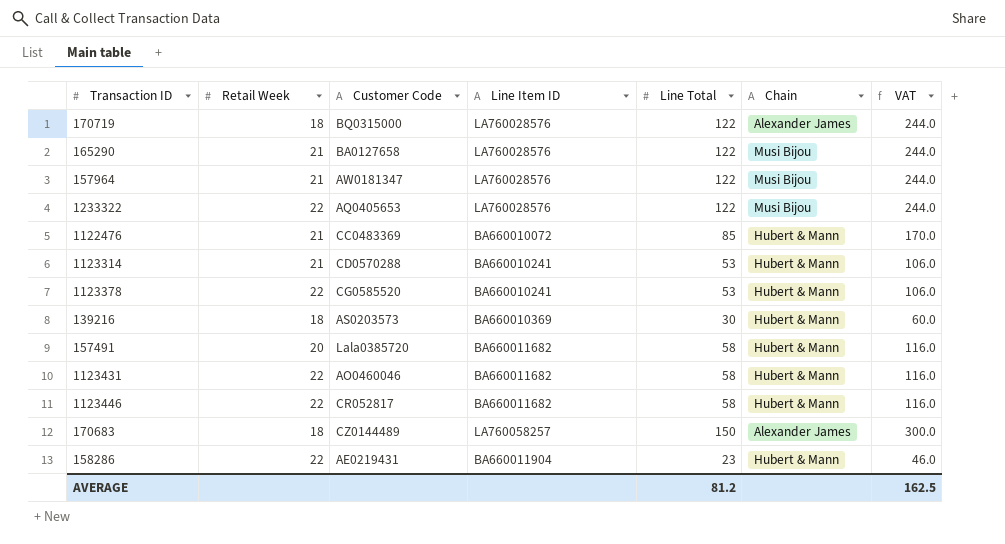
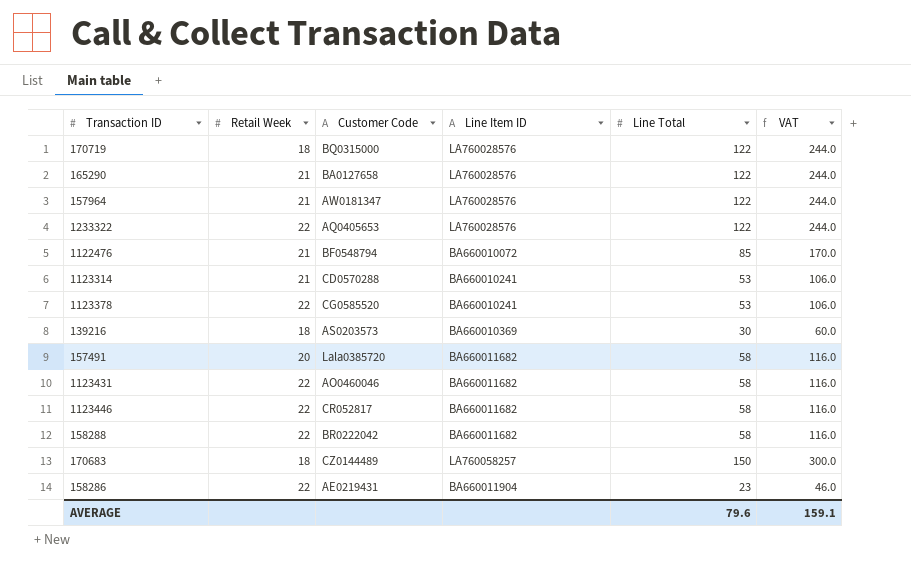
column Chain | position: 6 -> none
1122476 | Customer Code: CC0483369 -> BF0548794
row 158288: none -> 22 | BR0222042 | BA660011682 | 58 | 116.0
AVERAGE | Line Total: 81.2 -> 79.6
AVERAGE | VAT: 162.5 -> 159.1

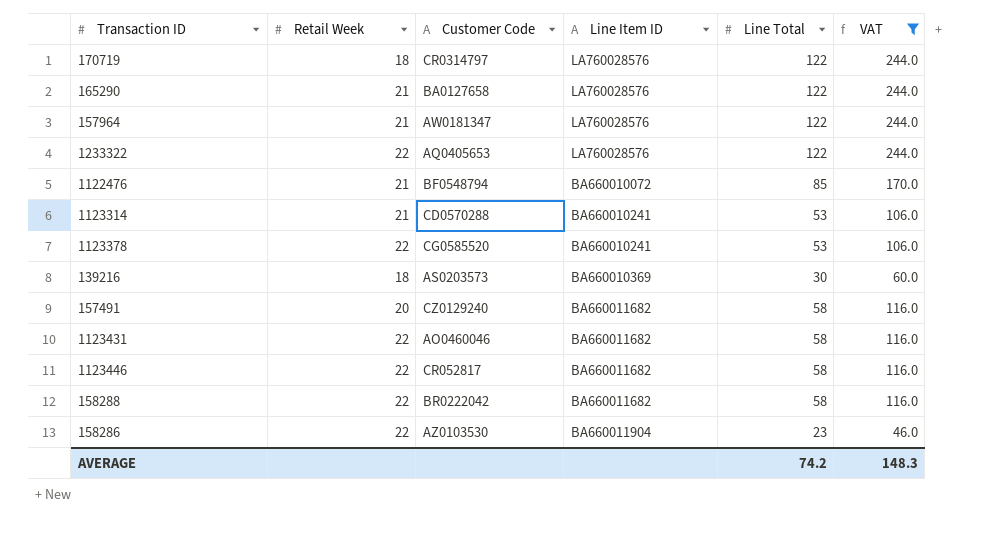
filter: none -> VAT != 300.0
170719 | Customer Code: BQ0315000 -> CR0314797
157491 | Customer Code: Lala0385720 -> CZ0129240
158286 | Customer Code: AE0219431 -> AZ0103530
AVERAGE | Line Total: 79.6 -> 74.2
AVERAGE | VAT: 159.1 -> 148.3

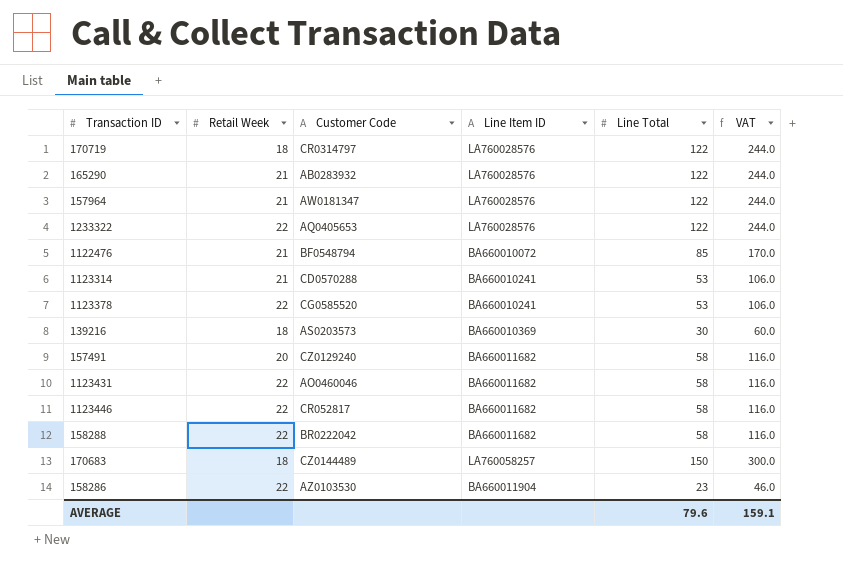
filter: VAT != 300.0 -> none
165290 | Customer Code: BA0127658 -> AB0283932
AVERAGE | Line Total: 74.2 -> 79.6
AVERAGE | VAT: 148.3 -> 159.1

